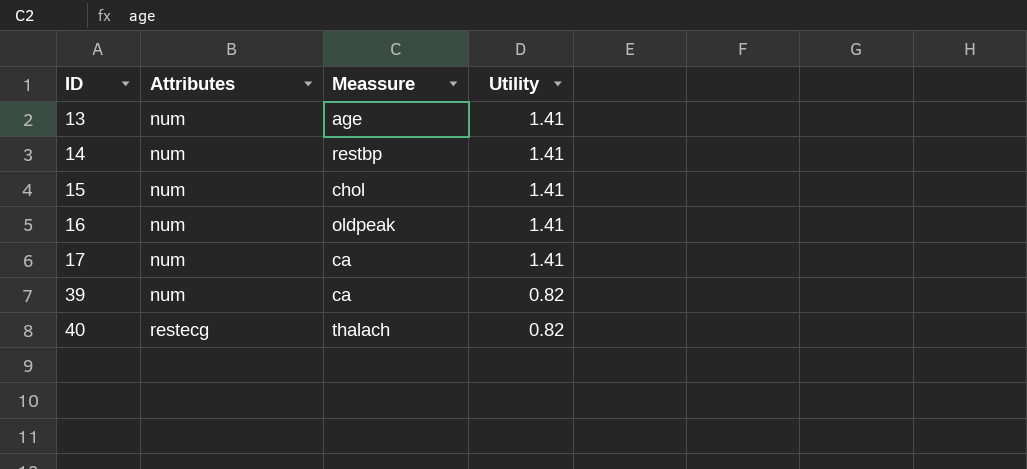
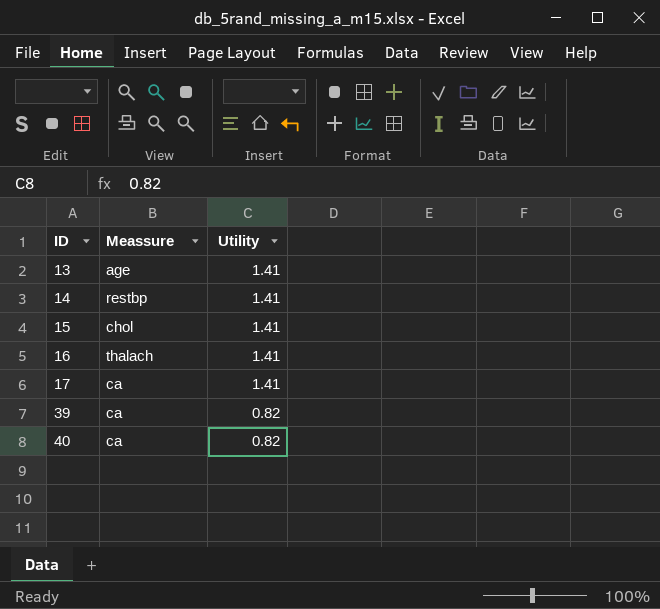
column Attributes | position: 2 -> none
16 | Meassure: oldpeak -> thalach
40 | Meassure: thalach -> ca

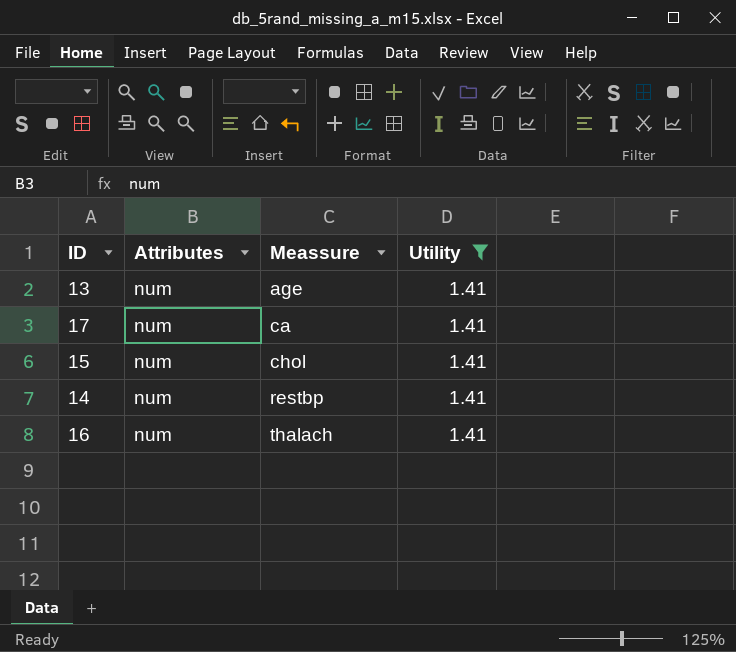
filter: none -> Utility = 1.41
row order: ID ascending -> Meassure ascending
column Attributes | position: none -> 2

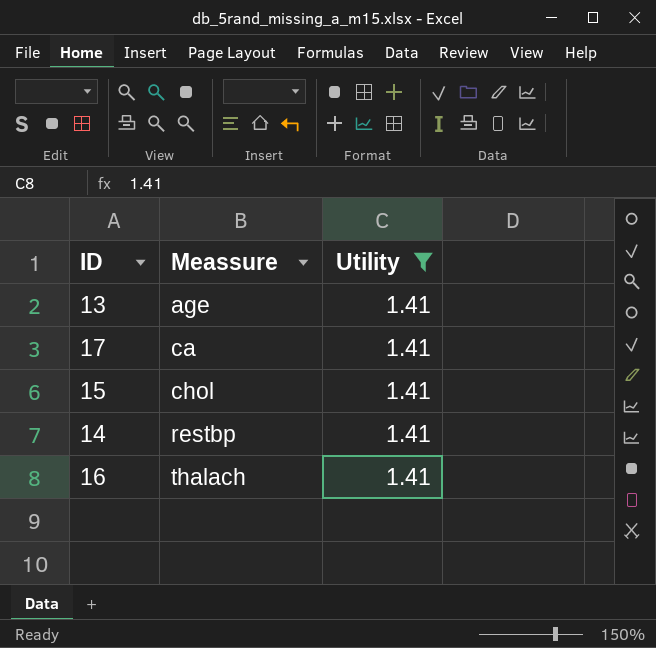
column Attributes | position: 2 -> none

